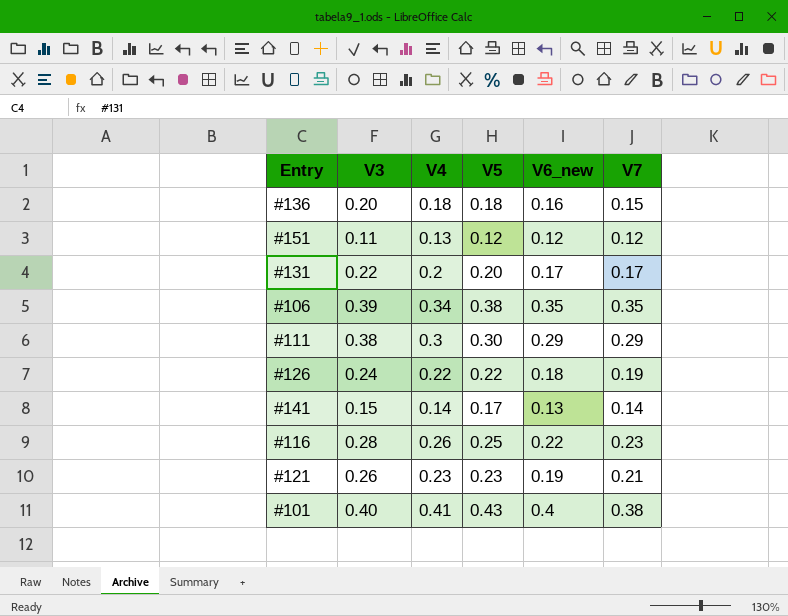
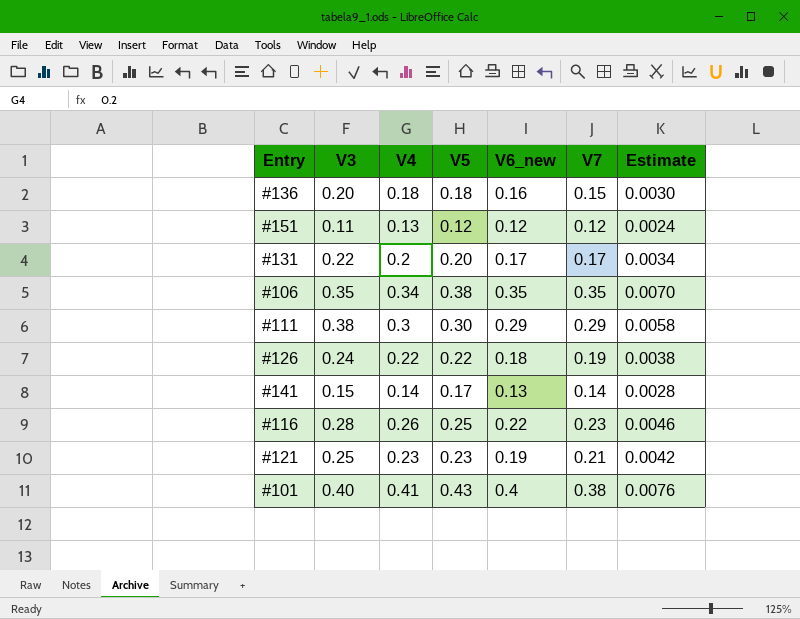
column Estimate | formula: none -> [V7] * 0.02
#106 | V3: 0.39 -> 0.35
#121 | V3: 0.26 -> 0.25

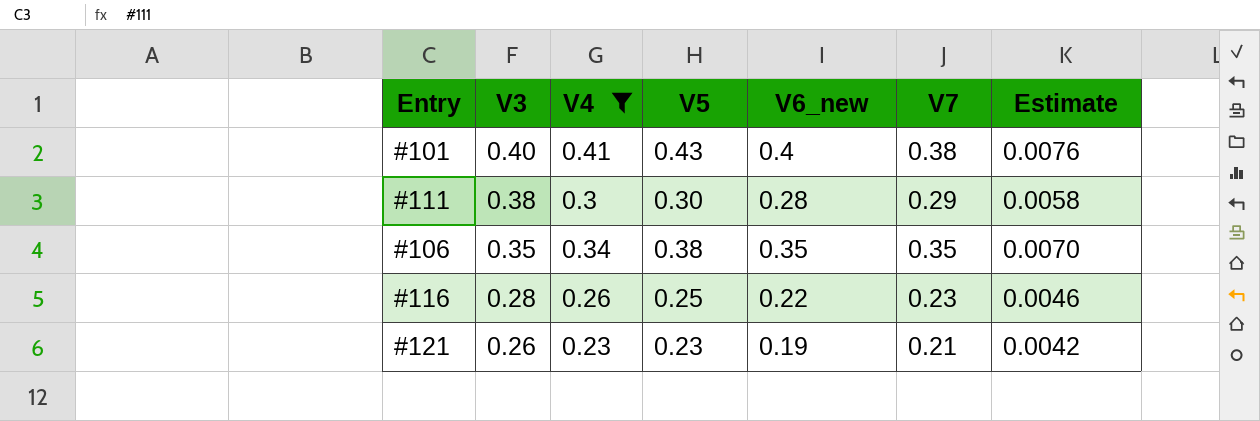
filter: none -> V4 >= 0.23
row order: none -> V3 descending
#111 | V6_new: 0.29 -> 0.28
#121 | V3: 0.25 -> 0.26

